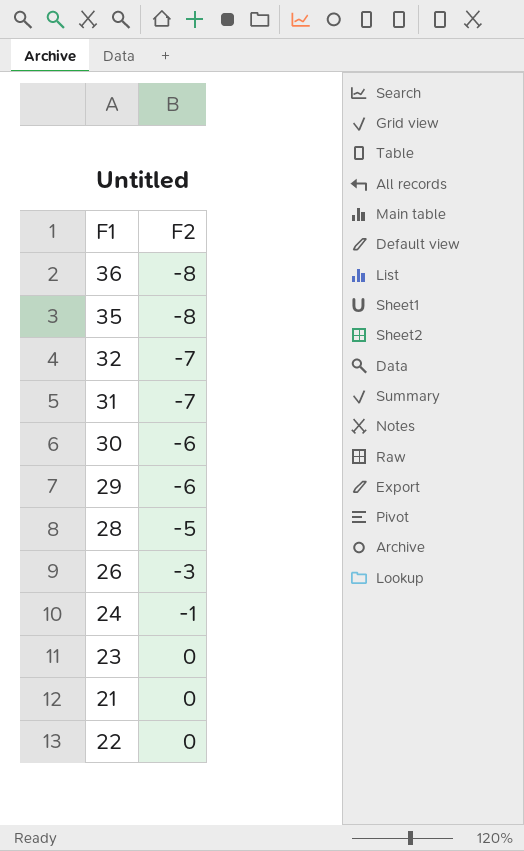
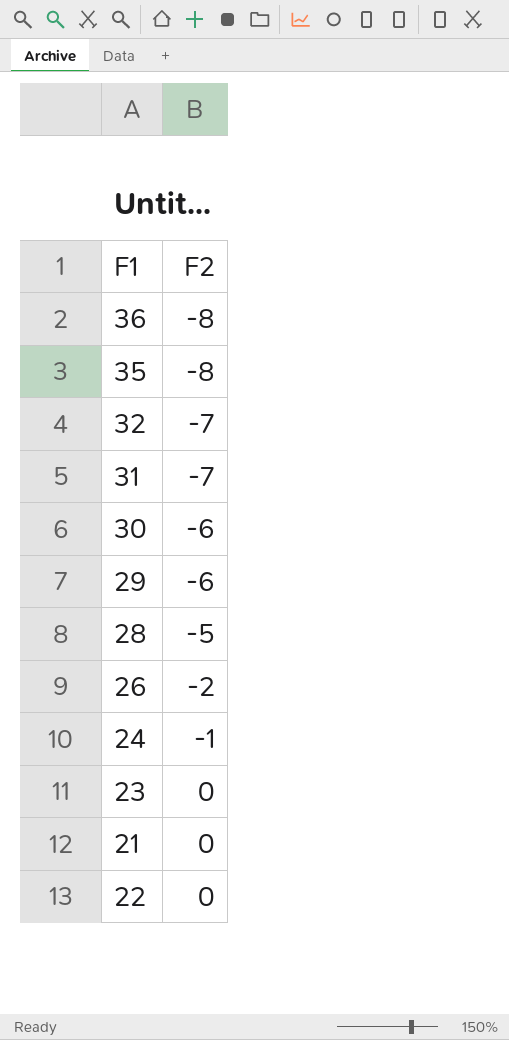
26 | F2: -3 -> -2

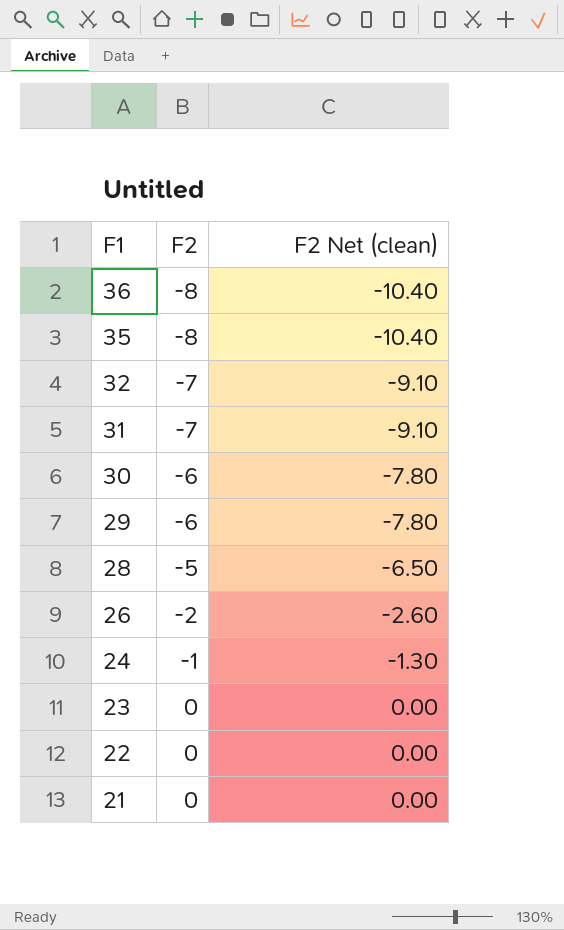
row order: F2 ascending -> F1 descending
column F2 Net (clean) | formula: none -> [F2] * 1.3

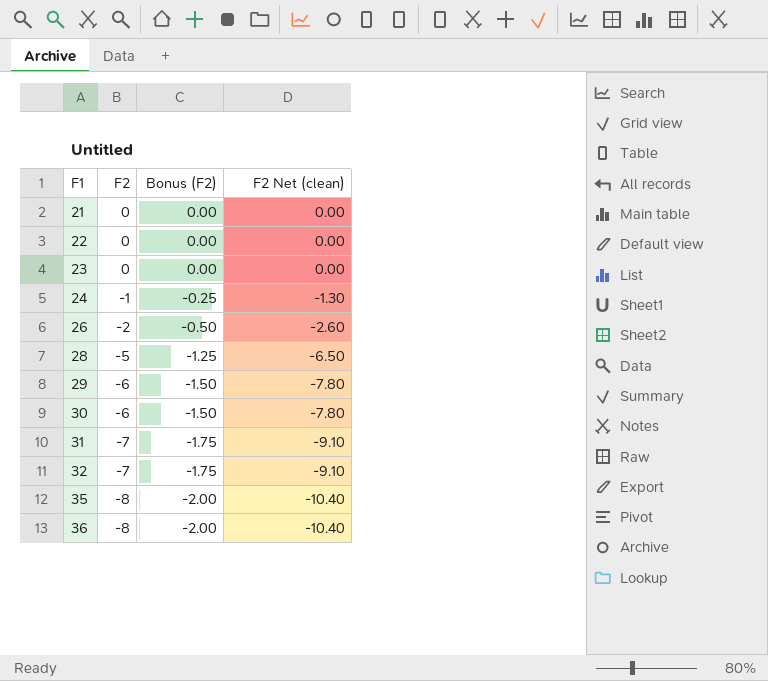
row order: F1 descending -> F1 ascending
column Bonus (F2) | formula: none -> [F2] * 0.25

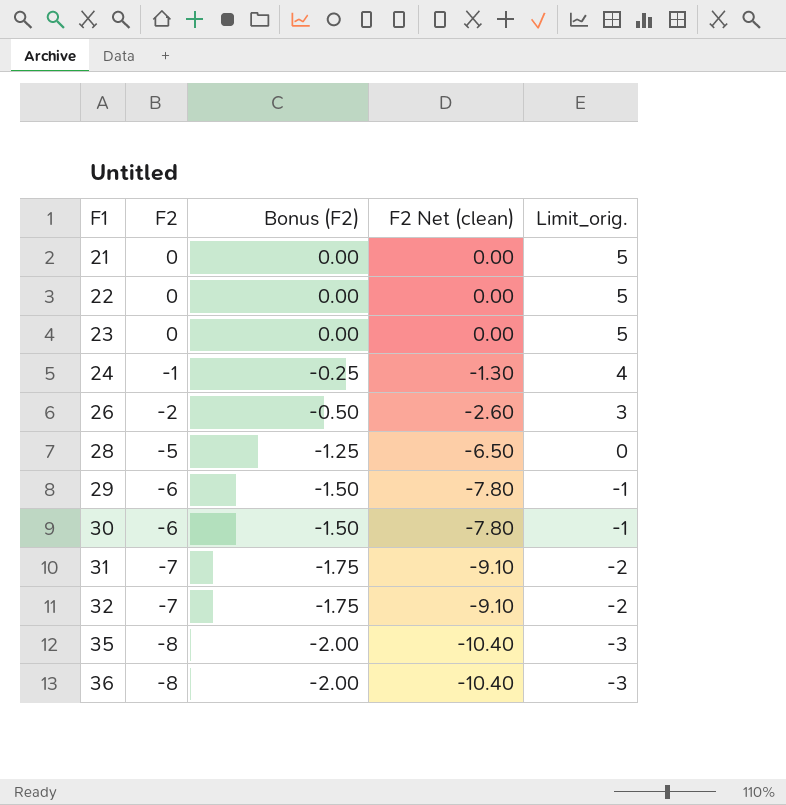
column Limit_orig. | formula: none -> [F2] + 5

